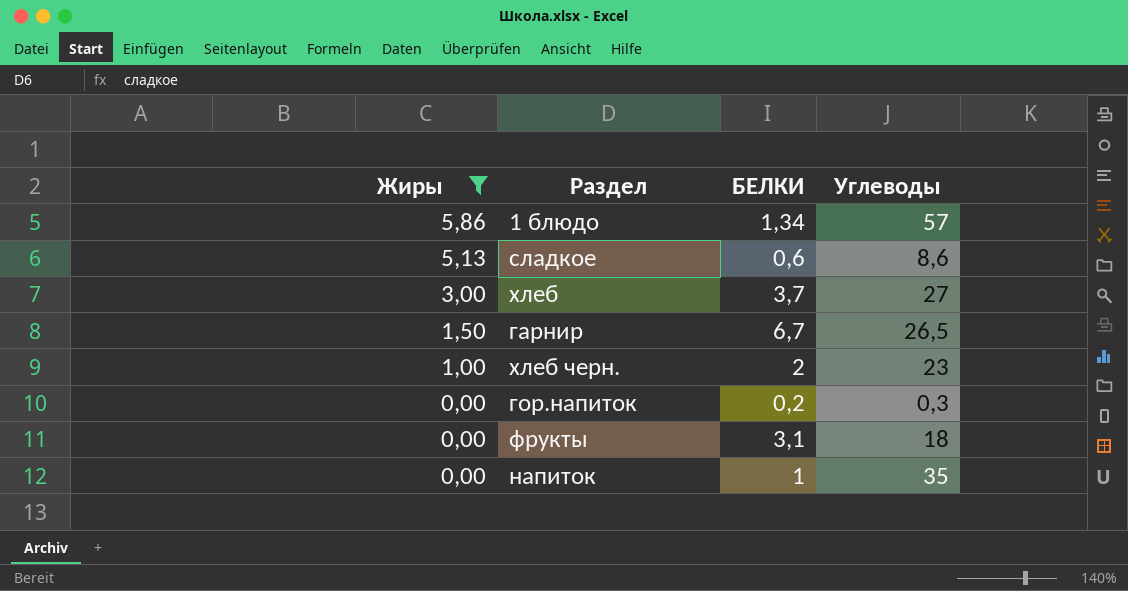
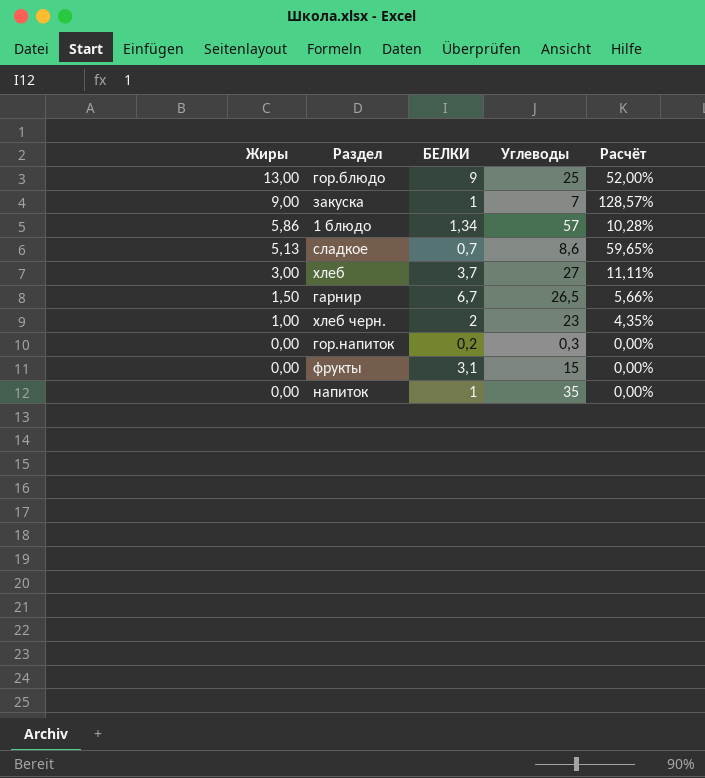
filter: Жиры <= 5,86 -> none
column Расчёт | formula: none -> [Жиры] / [Углеводы]
сладкое | БЕЛКИ: 0,6 -> 0,7
фрукты | Углеводы: 18 -> 15

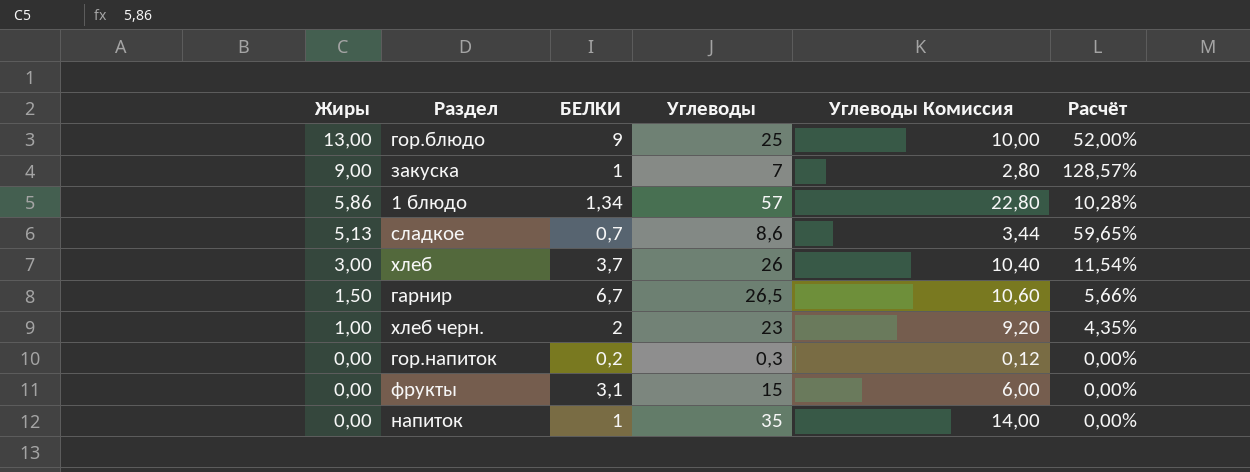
column Углеводы Комиссия | formula: none -> [Углеводы] * 0,4
хлеб | Углеводы: 27 -> 26
хлеб | Расчёт: 11,11% -> 11,54%

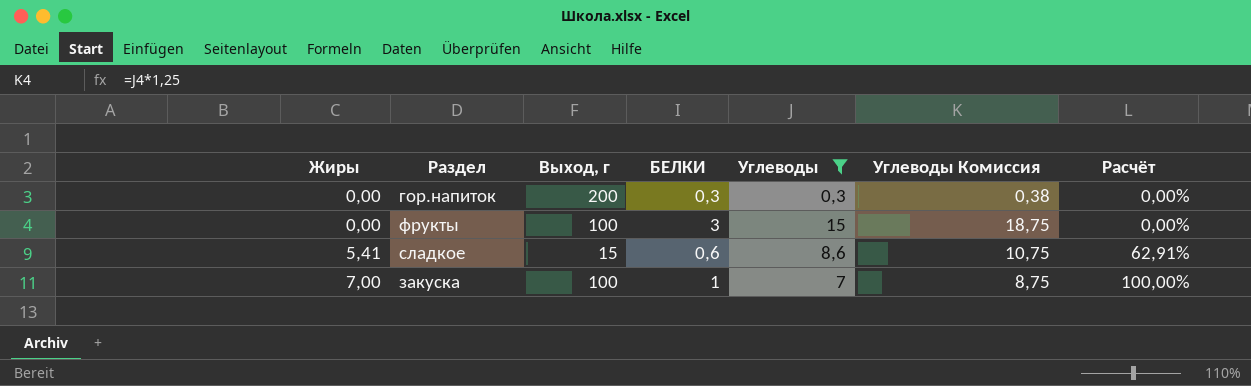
filter: none -> Углеводы <= 15
row order: Жиры descending -> Жиры ascending
column Выход, г | position: none -> 3
column Углеводы Комиссия | formula: [Углеводы] * 0,4 -> [Углеводы] * 1,25
гор.напиток | БЕЛКИ: 0,2 -> 0,3
фрукты | БЕЛКИ: 3,1 -> 3
сладкое | Жиры: 5,13 -> 5,41
сладкое | БЕЛКИ: 0,7 -> 0,6
сладкое | Расчёт: 59,65% -> 62,91%
закуска | Жиры: 9,00 -> 7,00
закуска | Расчёт: 128,57% -> 100,00%

